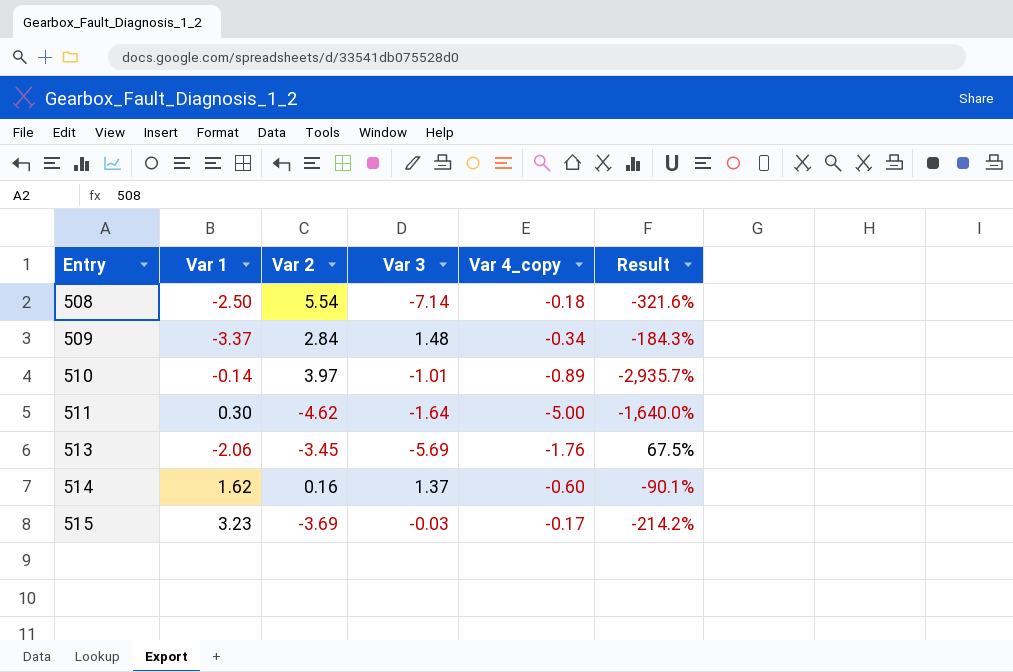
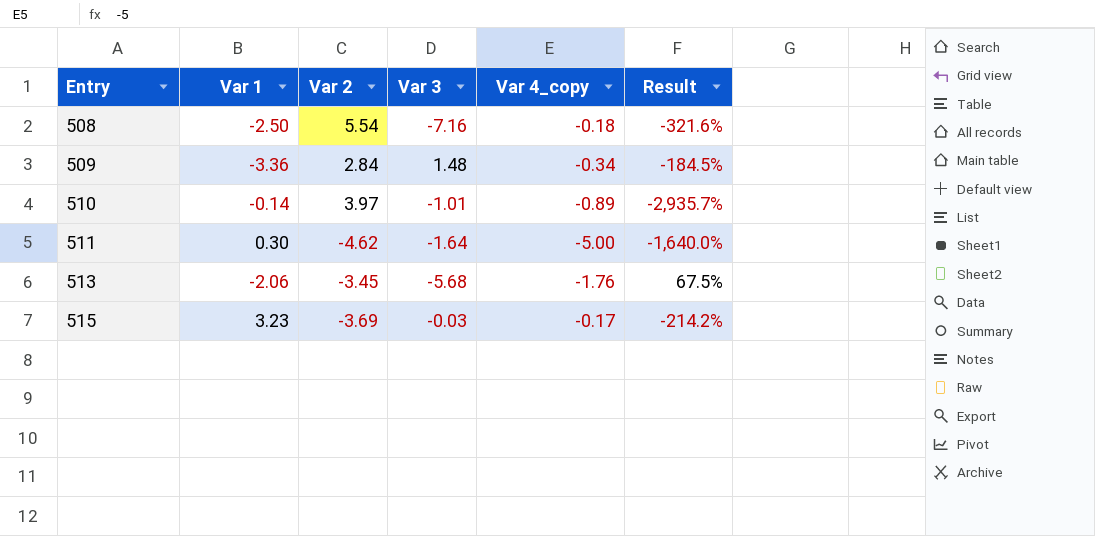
row 514: 1.62 | 0.16 | 1.37 | -0.60 | -90.1% -> none
508 | Var 3: -7.14 -> -7.16
509 | Var 1: -3.37 -> -3.36
509 | Result: -184.3% -> -184.5%
513 | Var 3: -5.69 -> -5.68

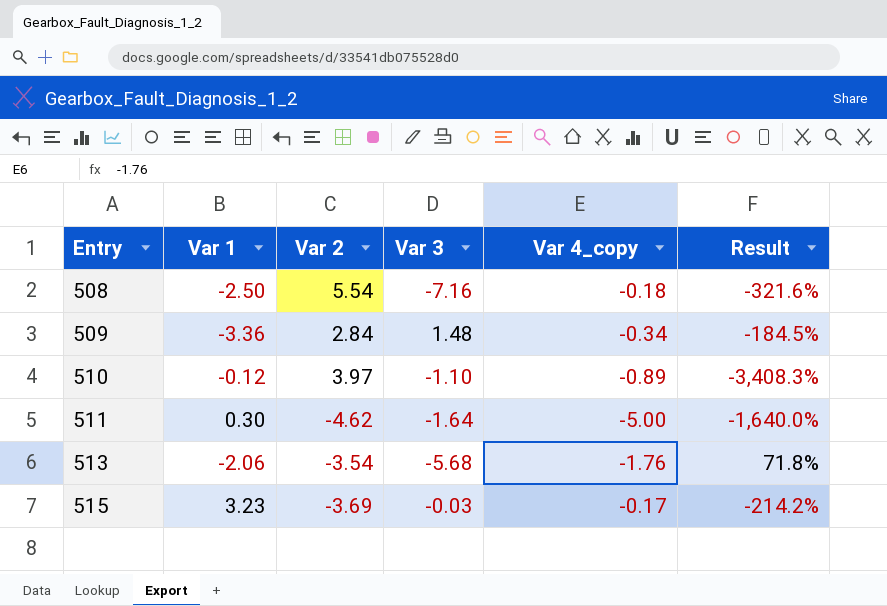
510 | Var 1: -0.14 -> -0.12
510 | Var 3: -1.01 -> -1.10
510 | Result: -2,935.7% -> -3,408.3%
513 | Var 2: -3.45 -> -3.54
513 | Result: 67.5% -> 71.8%

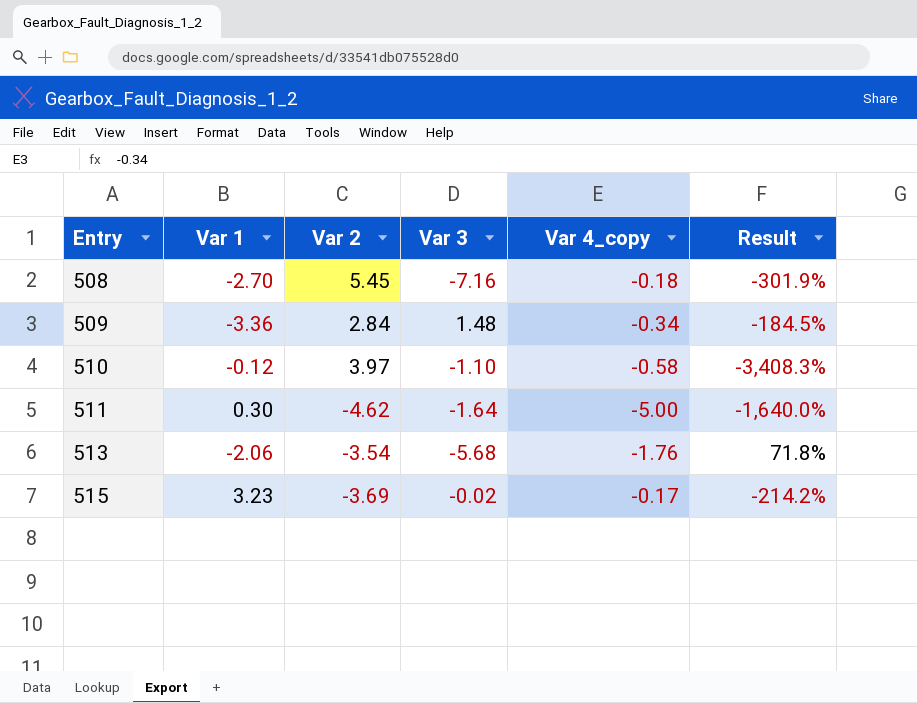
508 | Var 1: -2.50 -> -2.70
508 | Var 2: 5.54 -> 5.45
508 | Result: -321.6% -> -301.9%
510 | Var 4_copy: -0.89 -> -0.58
515 | Var 3: -0.03 -> -0.02

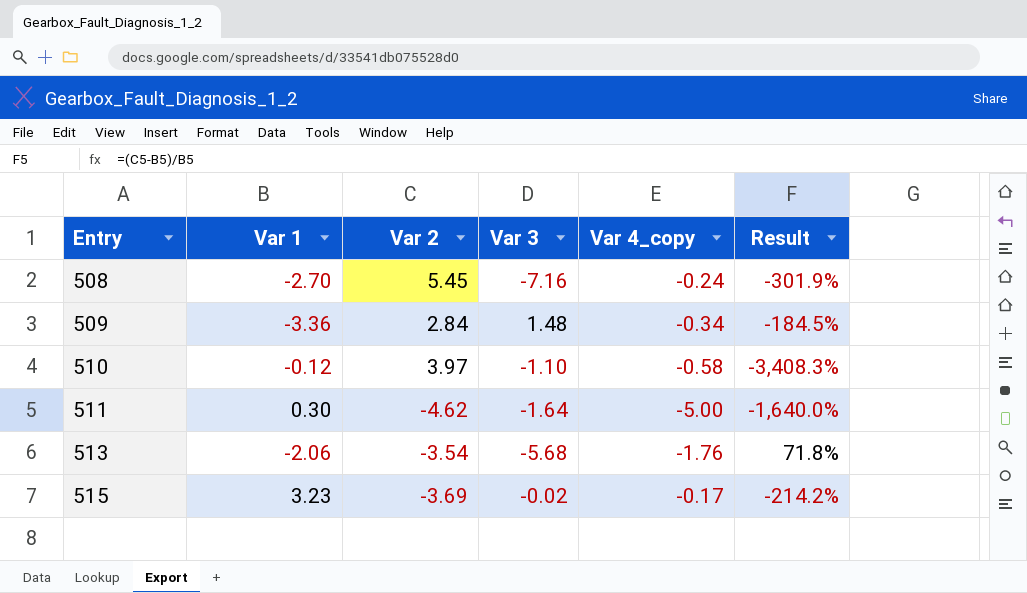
508 | Var 4_copy: -0.18 -> -0.24

